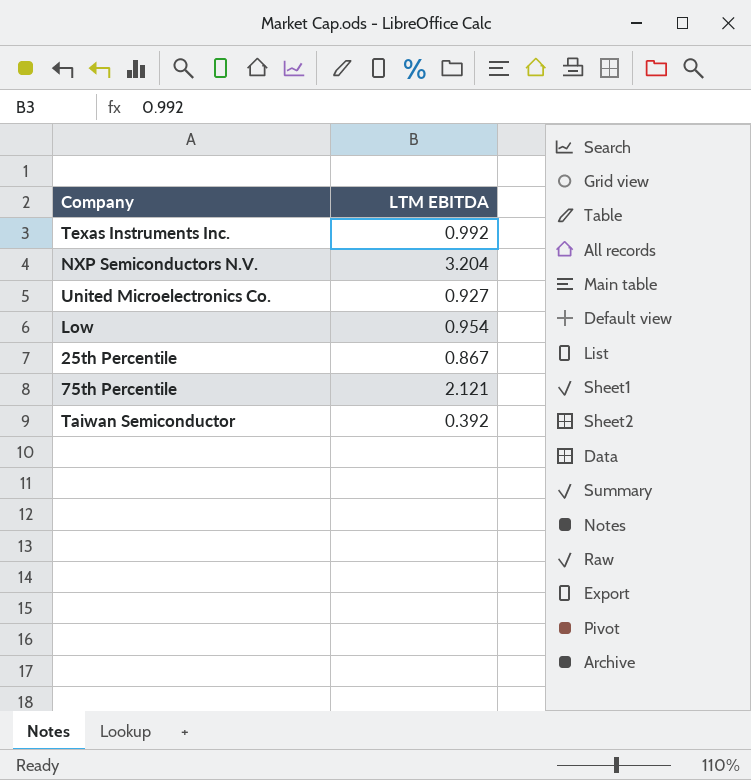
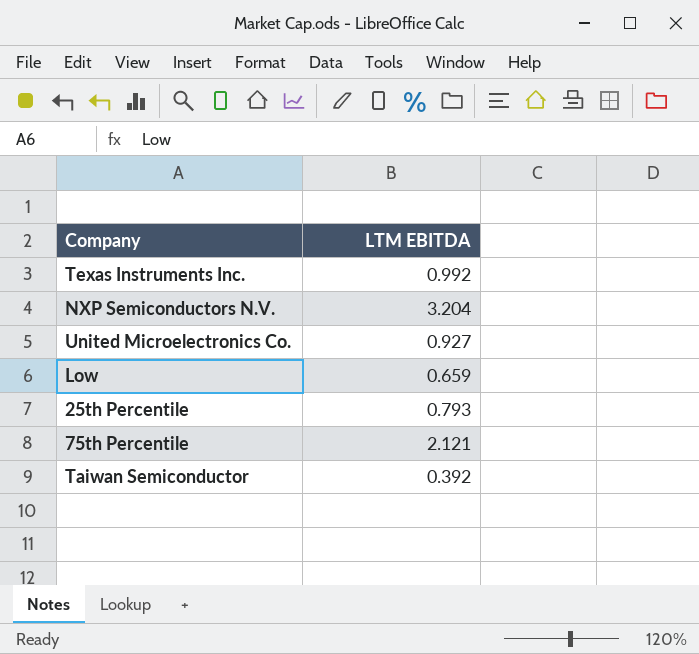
Low | LTM EBITDA: 0.954 -> 0.659
25th Percentile | LTM EBITDA: 0.867 -> 0.793

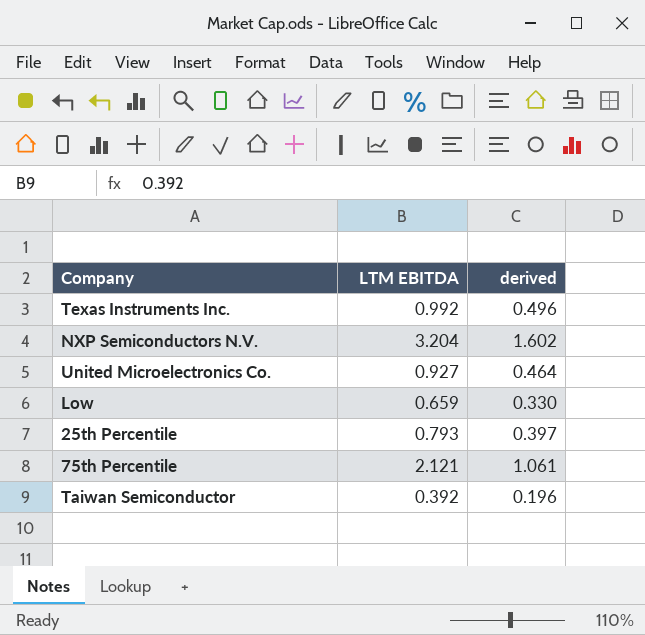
column derived | formula: none -> [LTM EBITDA] * 0.5

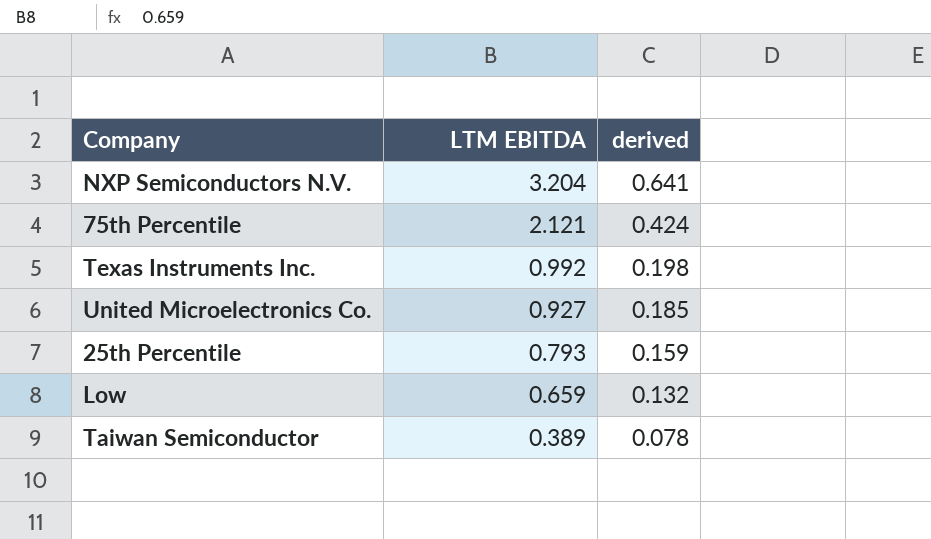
row order: none -> LTM EBITDA descending
column derived | formula: [LTM EBITDA] * 0.5 -> [LTM EBITDA] * 0.2
Taiwan Semiconductor | LTM EBITDA: 0.392 -> 0.389

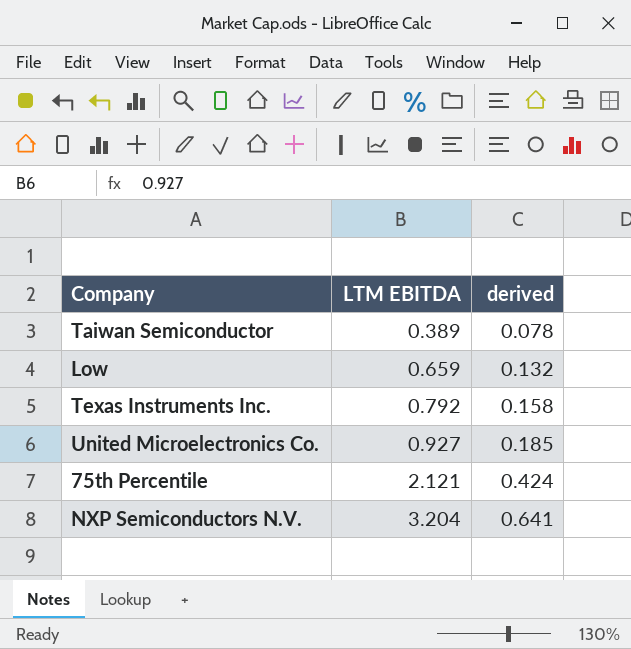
row order: LTM EBITDA descending -> LTM EBITDA ascending
row 25th Percentile: 0.793 | 0.159 -> none
Texas Instruments Inc. | LTM EBITDA: 0.992 -> 0.792
Texas Instruments Inc. | derived: 0.198 -> 0.158

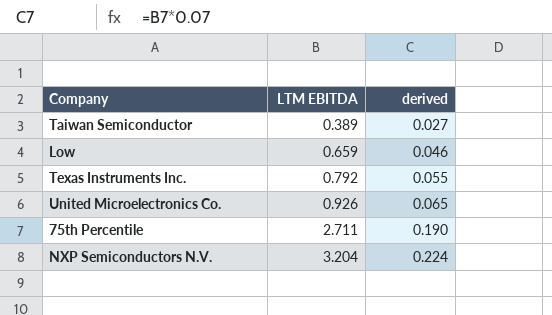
column derived | formula: [LTM EBITDA] * 0.2 -> [LTM EBITDA] * 0.07
United Microelectronics Co. | LTM EBITDA: 0.927 -> 0.926
75th Percentile | LTM EBITDA: 2.121 -> 2.711

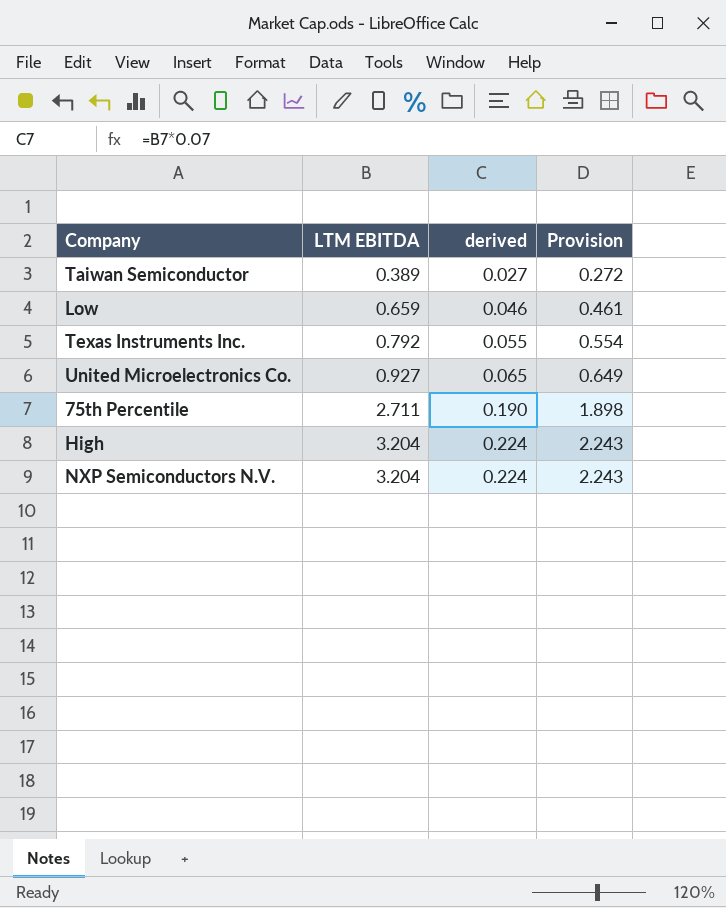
column Provision | formula: none -> [LTM EBITDA] * 0.7
United Microelectronics Co. | LTM EBITDA: 0.926 -> 0.927
row High: none -> 3.204 | 0.224 | 2.243

